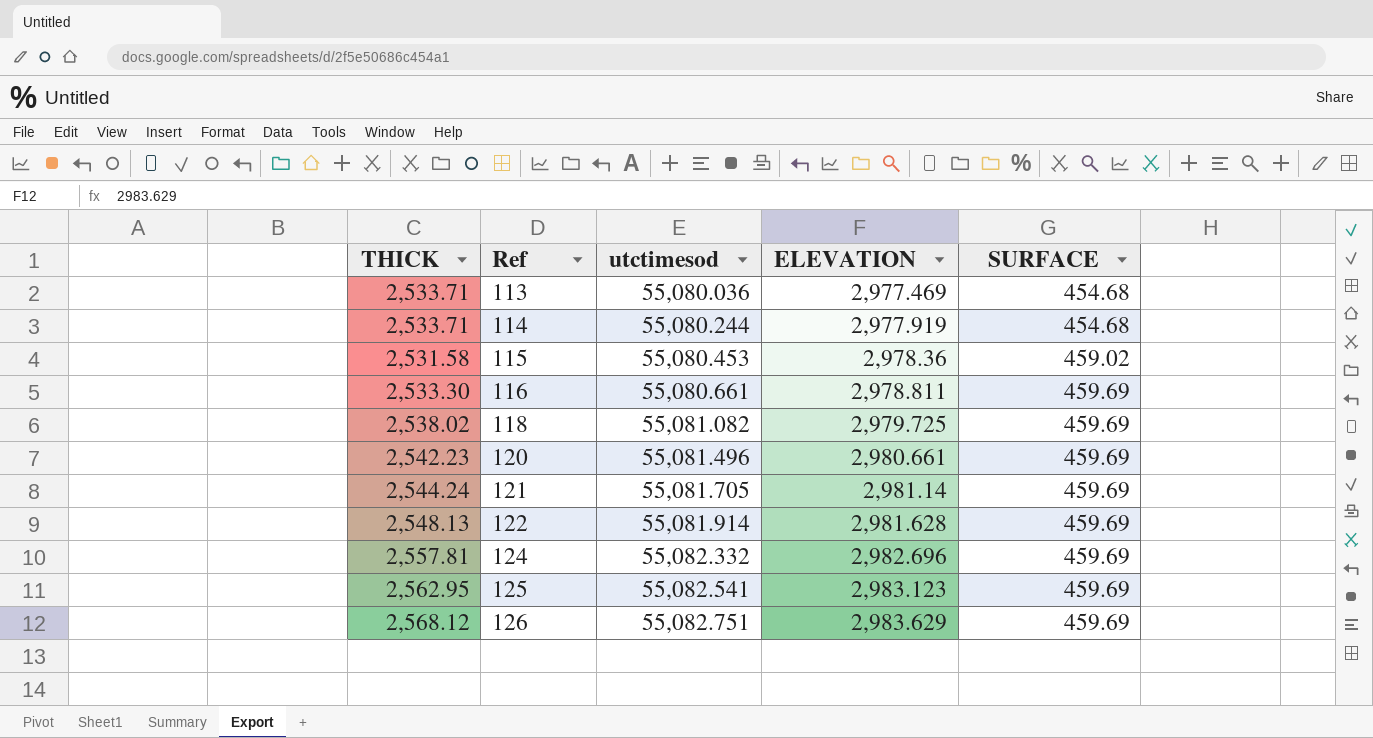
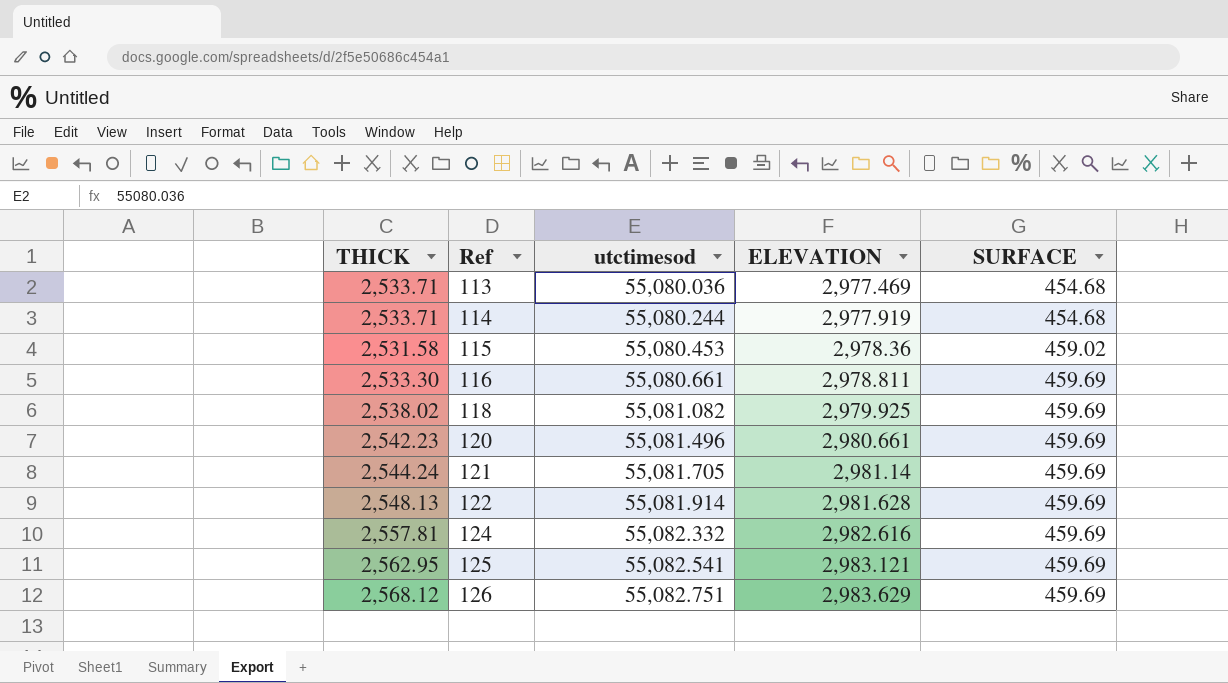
118 | ELEVATION: 2,979.725 -> 2,979.925
124 | ELEVATION: 2,982.696 -> 2,982.616
125 | ELEVATION: 2,983.123 -> 2,983.121

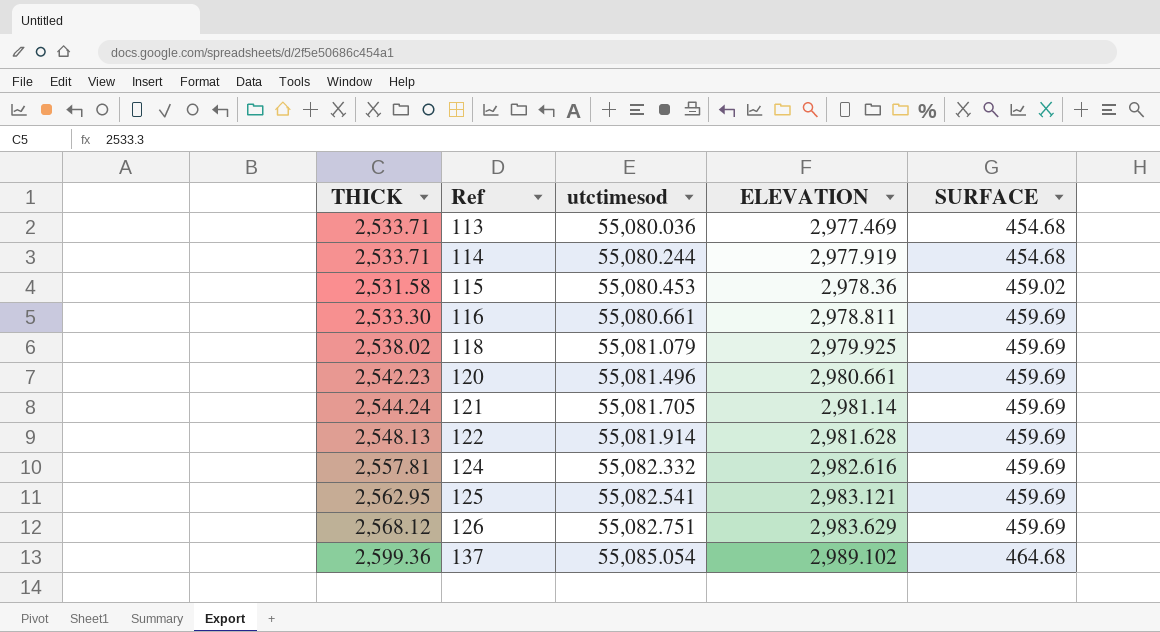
118 | utctimesod: 55,081.082 -> 55,081.079
row 137: none -> 2,599.36 | 55,085.054 | 2,989.102 | 464.68

